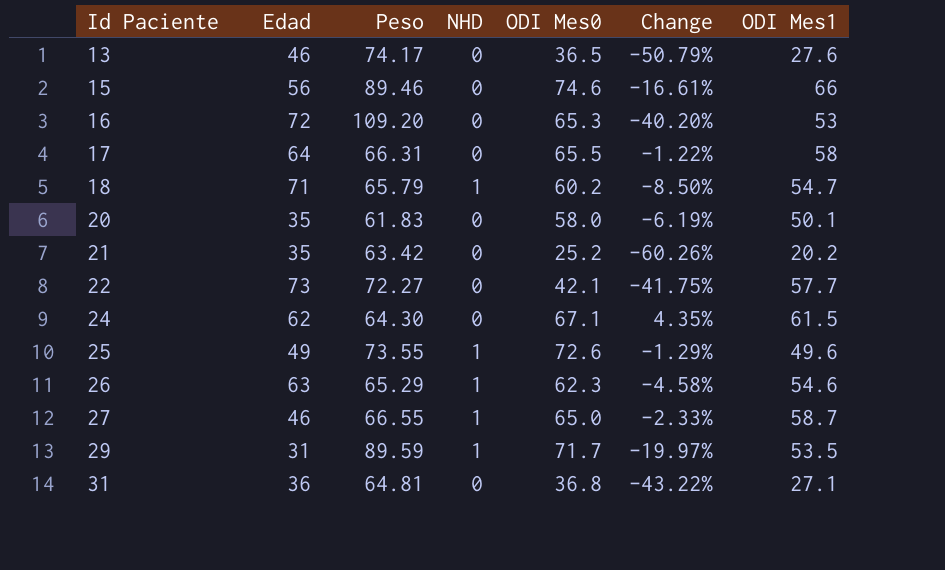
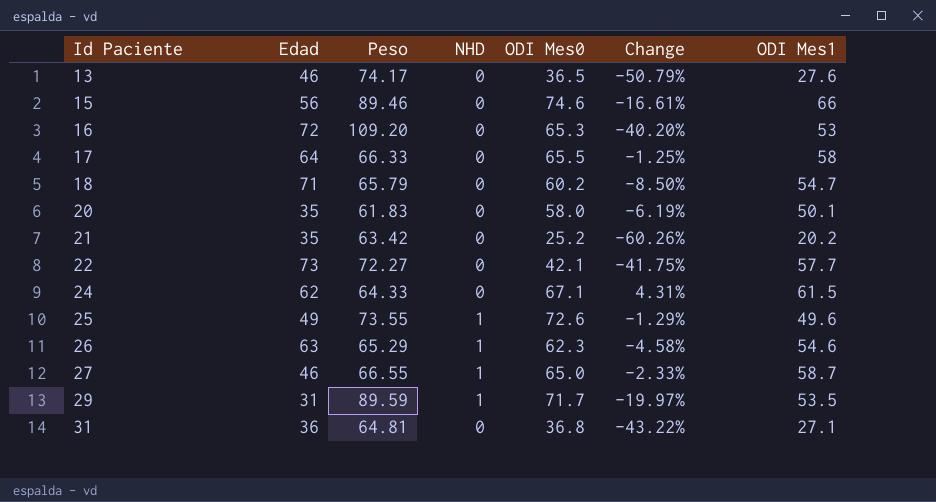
17 | Peso: 66.31 -> 66.33
17 | Change: -1.22% -> -1.25%
18 | NHD: 1 -> 0
24 | Peso: 64.30 -> 64.33
24 | Change: 4.35% -> 4.31%

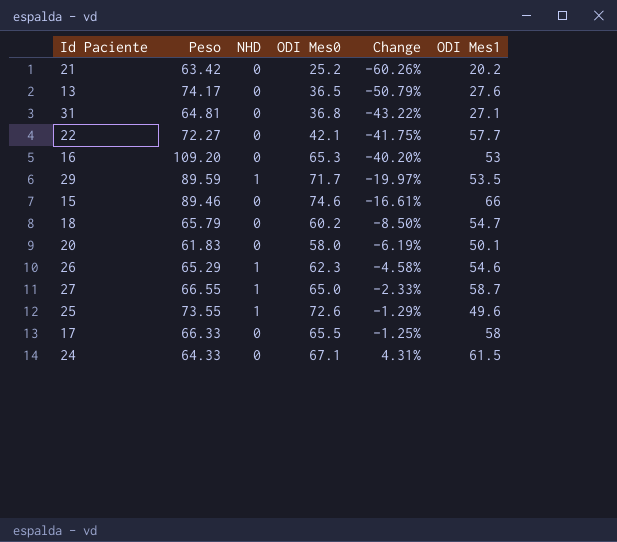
row order: Id Paciente ascending -> Change ascending
column Edad | position: 2 -> none

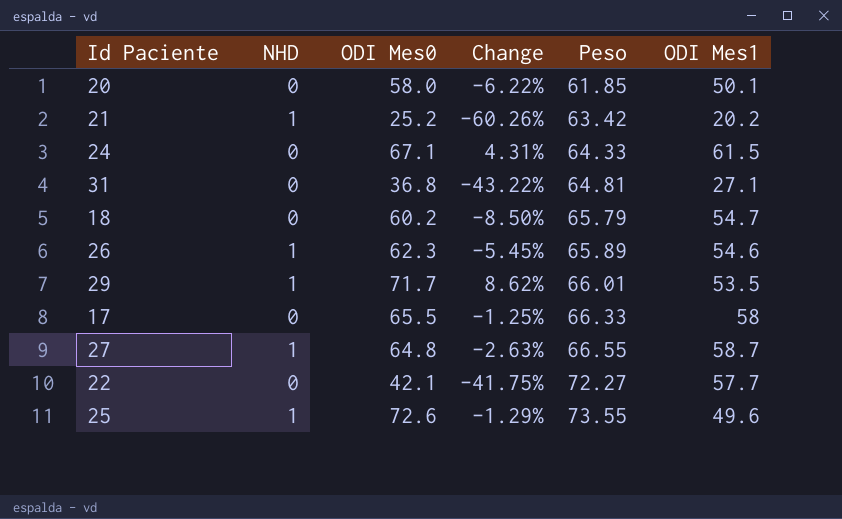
row order: Change ascending -> Peso ascending
column Peso | position: 2 -> 5
row 13: 74.17 | 0 | 36.5 | -50.79% | 27.6 -> none
row 16: 109.20 | 0 | 65.3 | -40.20% | 53 -> none
row 15: 89.46 | 0 | 74.6 | -16.61% | 66 -> none
20 | Change: -6.19% -> -6.22%
20 | Peso: 61.83 -> 61.85
21 | NHD: 0 -> 1
26 | Change: -4.58% -> -5.45%
26 | Peso: 65.29 -> 65.89
29 | Change: -19.97% -> 8.62%
29 | Peso: 89.59 -> 66.01
27 | ODI Mes0: 65.0 -> 64.8
27 | Change: -2.33% -> -2.63%

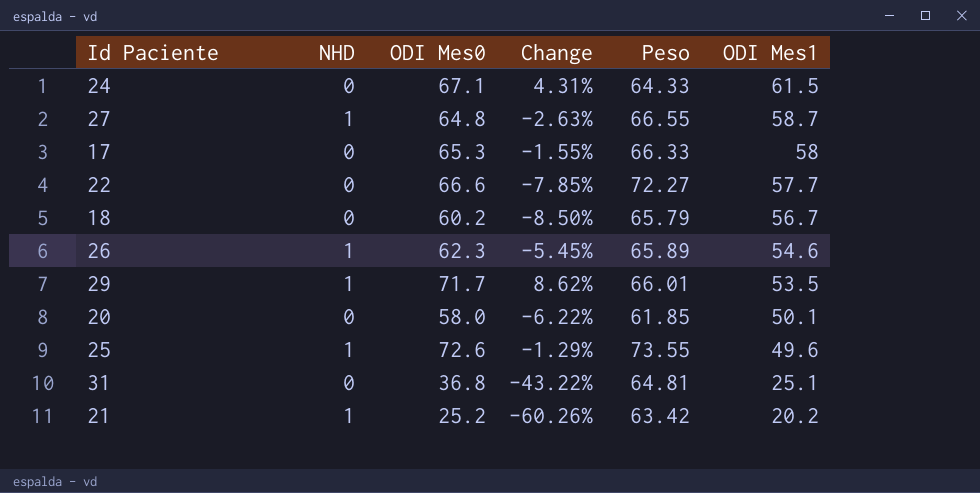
row order: Peso ascending -> ODI Mes1 descending
17 | ODI Mes0: 65.5 -> 65.3
17 | Change: -1.25% -> -1.55%
22 | ODI Mes0: 42.1 -> 66.6
22 | Change: -41.75% -> -7.85%
18 | ODI Mes1: 54.7 -> 56.7
31 | ODI Mes1: 27.1 -> 25.1

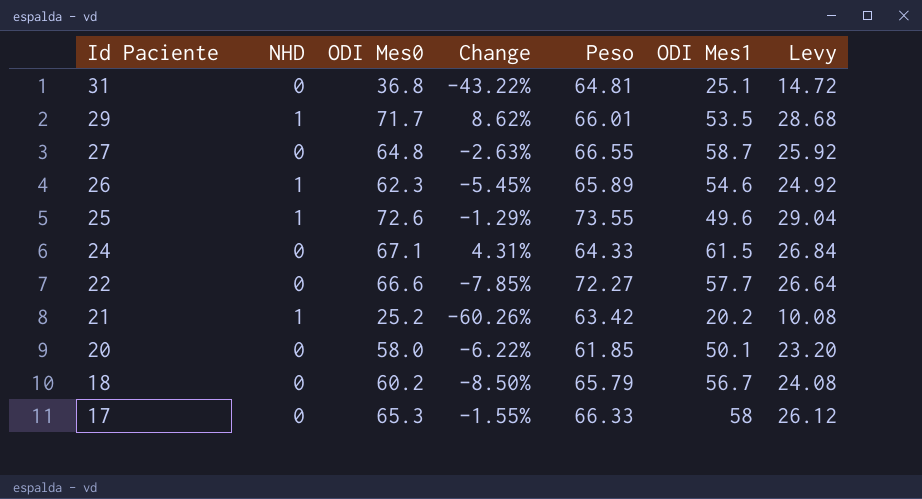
row order: ODI Mes1 descending -> Id Paciente descending
column Levy | formula: none -> [ODI Mes0] * 0.4
27 | NHD: 1 -> 0

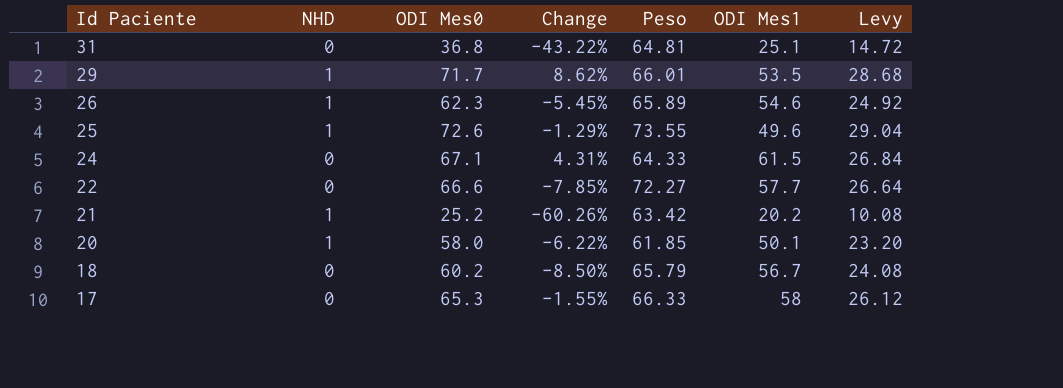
row 27: 0 | 64.8 | -2.63% | 66.55 | 58.7 | 25.92 -> none
20 | NHD: 0 -> 1

